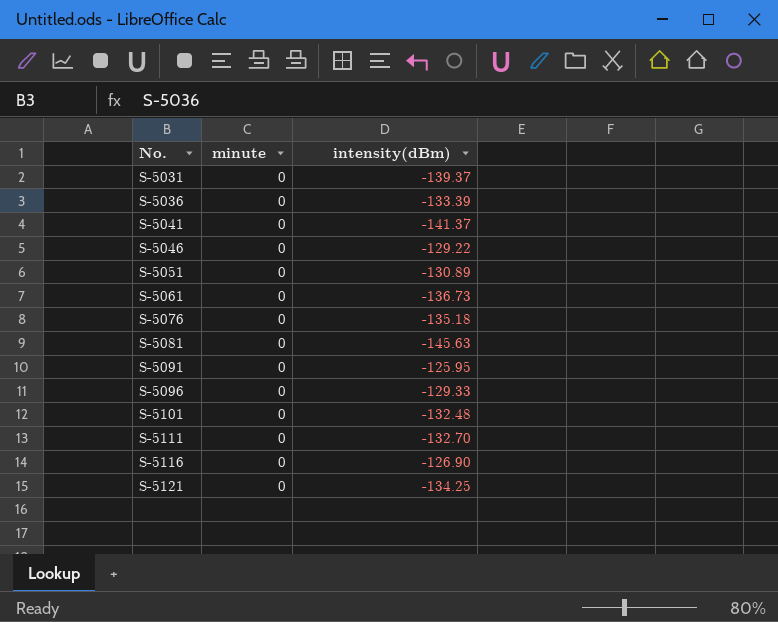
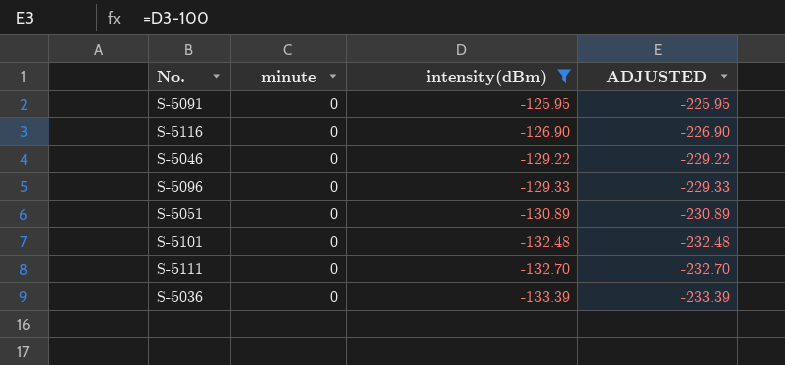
filter: none -> intensity(dBm) >= -133.39
row order: No. ascending -> intensity(dBm) descending
column ADJUSTED | formula: none -> [intensity(dBm)] - 100

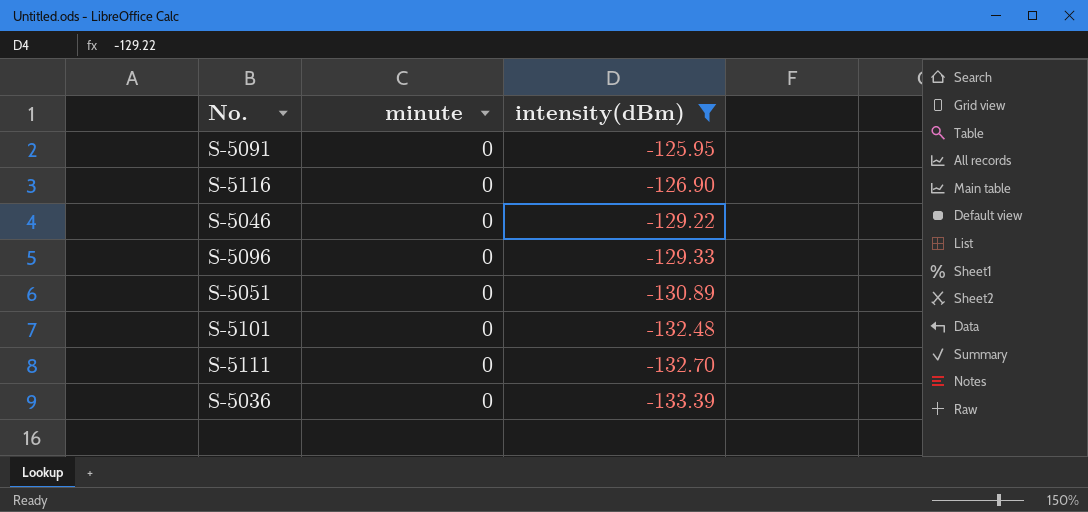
column ADJUSTED | formula: [intensity(dBm)] - 100 -> none

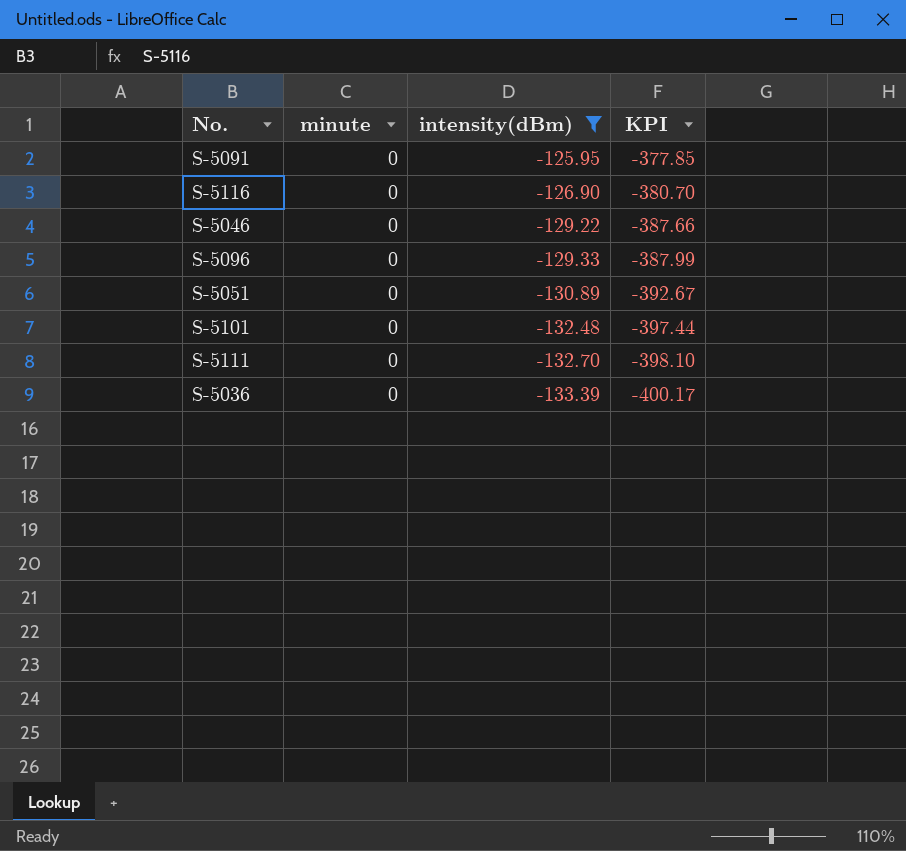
column KPI | formula: none -> [intensity(dBm)] * 3

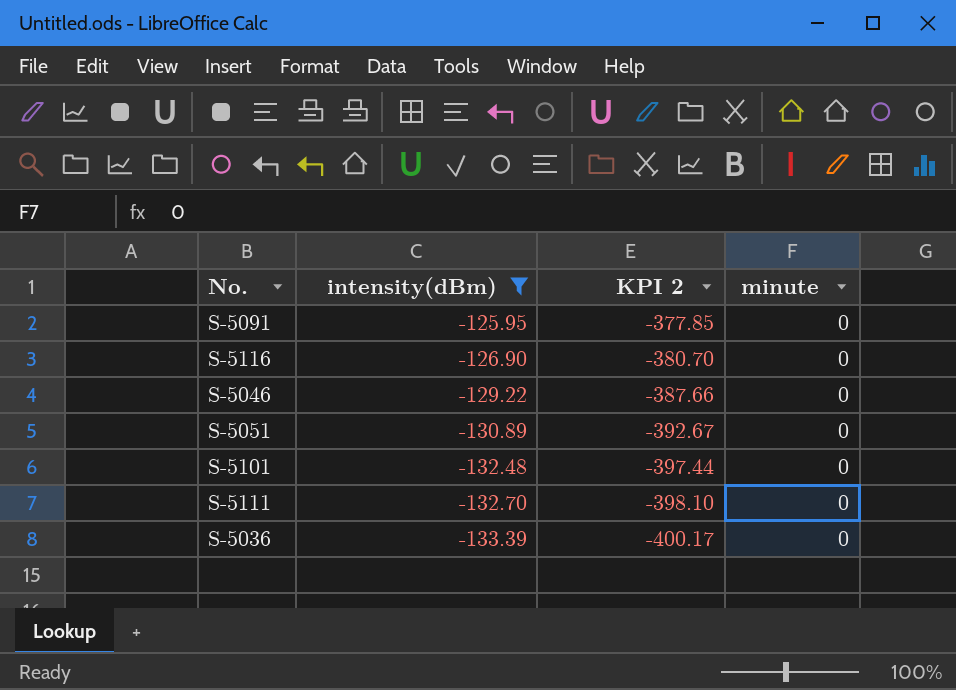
column name: KPI -> KPI 2
column minute | position: 2 -> 4
row S-5096: 0 | -129.33 | -387.99 -> none

